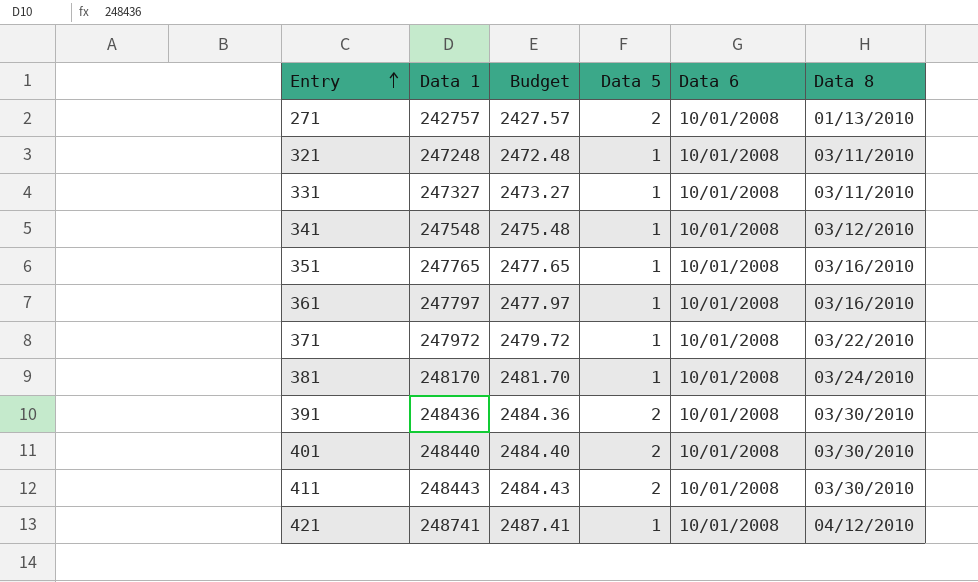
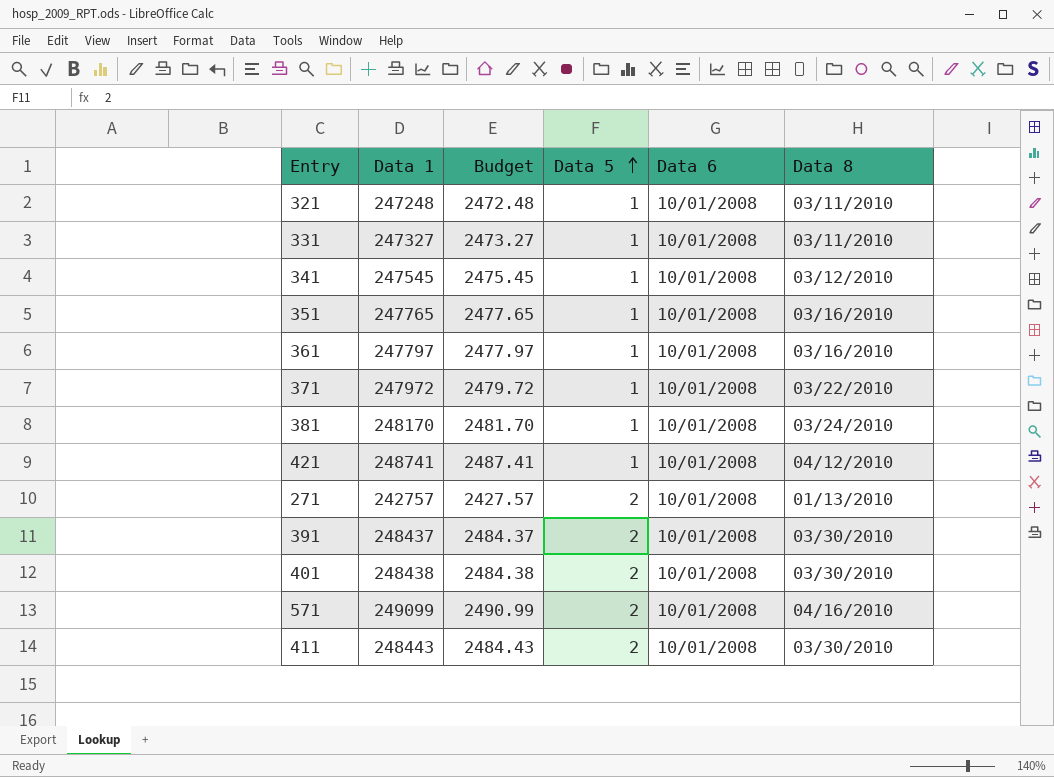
row order: Entry ascending -> Data 5 ascending
341 | Data 1: 247548 -> 247545
341 | Budget: 2475.48 -> 2475.45
391 | Data 1: 248436 -> 248437
391 | Budget: 2484.36 -> 2484.37
401 | Data 1: 248440 -> 248438
401 | Budget: 2484.40 -> 2484.38
row 571: none -> 249099 | 2490.99 | 2 | 10/01/2008 | 04/16/2010

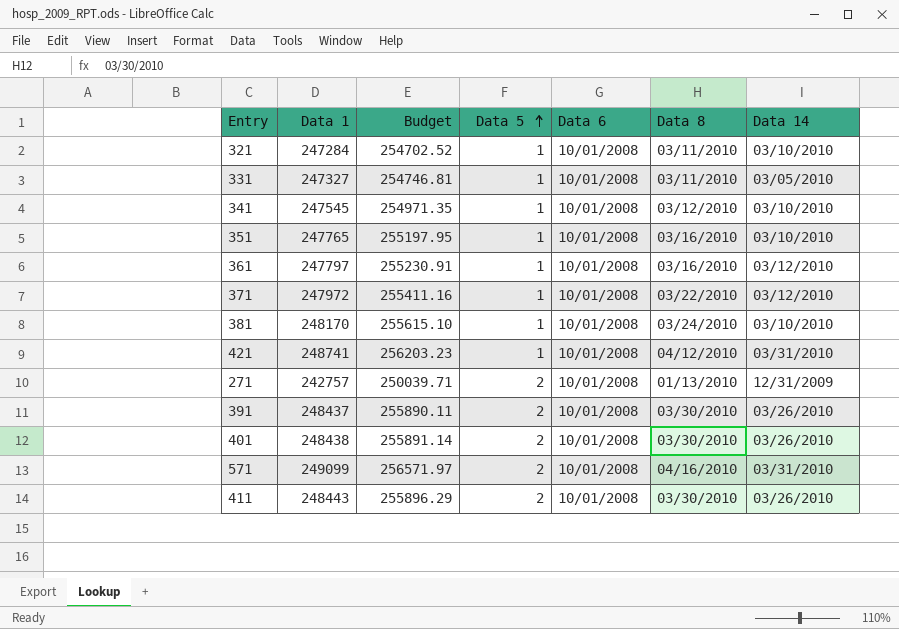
column Budget | formula: [Data 1] * 0.01 -> [Data 1] * 1.03
column Data 14 | position: none -> 7
321 | Data 1: 247248 -> 247284

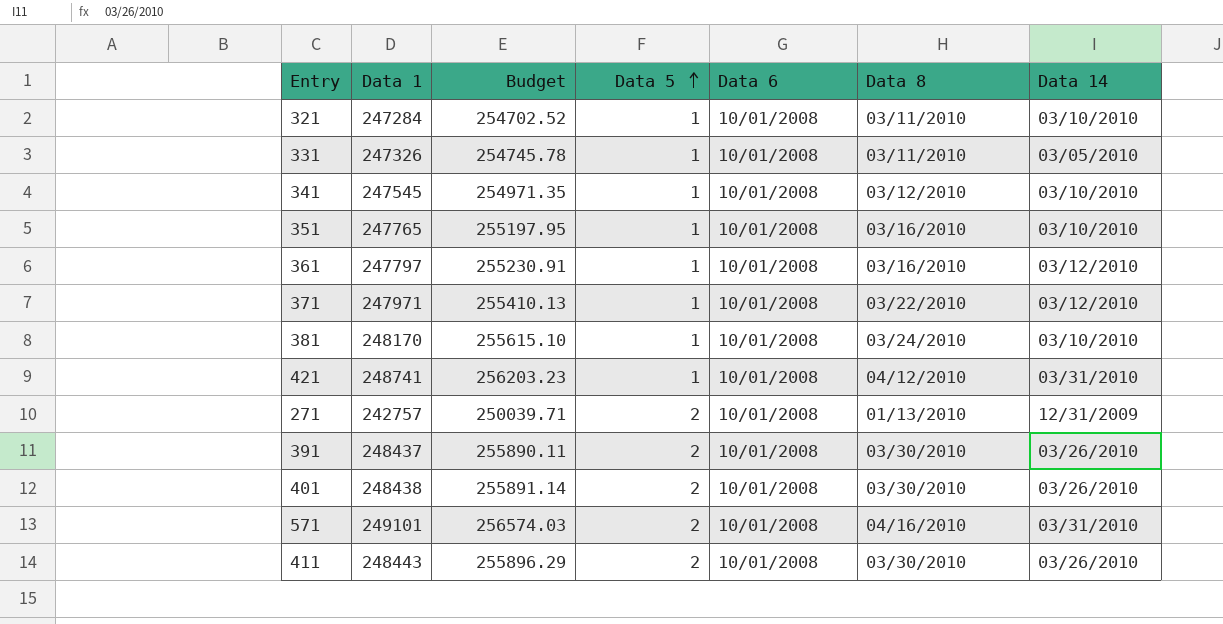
331 | Data 1: 247327 -> 247326
331 | Budget: 254746.81 -> 254745.78
371 | Data 1: 247972 -> 247971
371 | Budget: 255411.16 -> 255410.13
571 | Data 1: 249099 -> 249101
571 | Budget: 256571.97 -> 256574.03

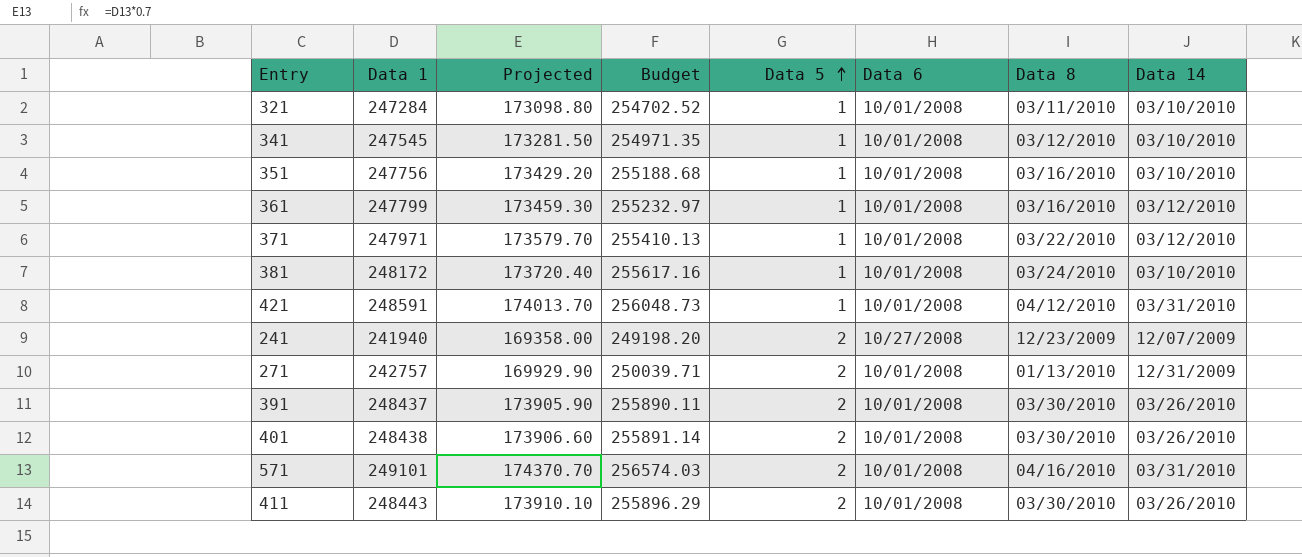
column Projected | formula: none -> [Data 1] * 0.7
row 331: 247326 | 254745.78 | 1 | 10/01/2008 | 03/11/2010 | 03/05/2010 -> none
351 | Data 1: 247765 -> 247756
351 | Budget: 255197.95 -> 255188.68
361 | Data 1: 247797 -> 247799
361 | Budget: 255230.91 -> 255232.97
381 | Data 1: 248170 -> 248172
381 | Budget: 255615.10 -> 255617.16
421 | Data 1: 248741 -> 248591
421 | Budget: 256203.23 -> 256048.73
row 241: none -> 241940 | 169358.00 | 249198.20 | 2 | 10/27/2008 | 12/23/2009 | 12/07/2009

